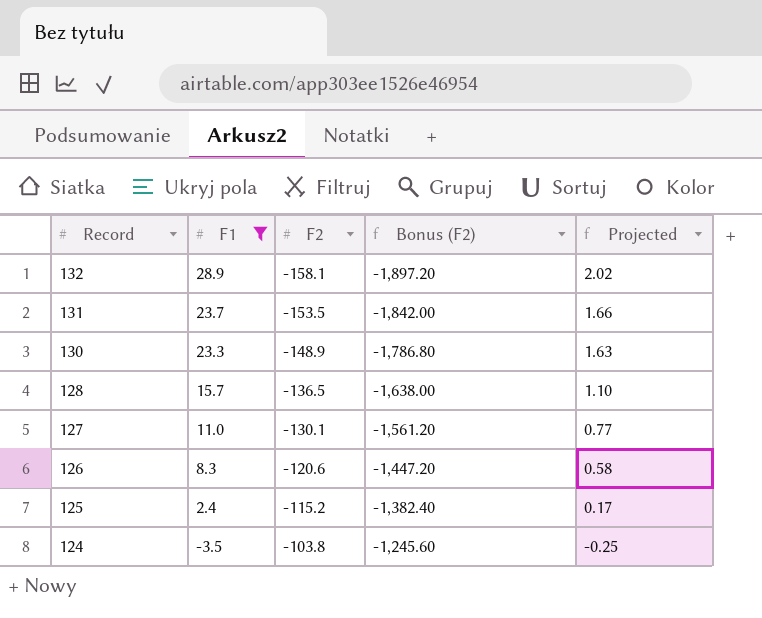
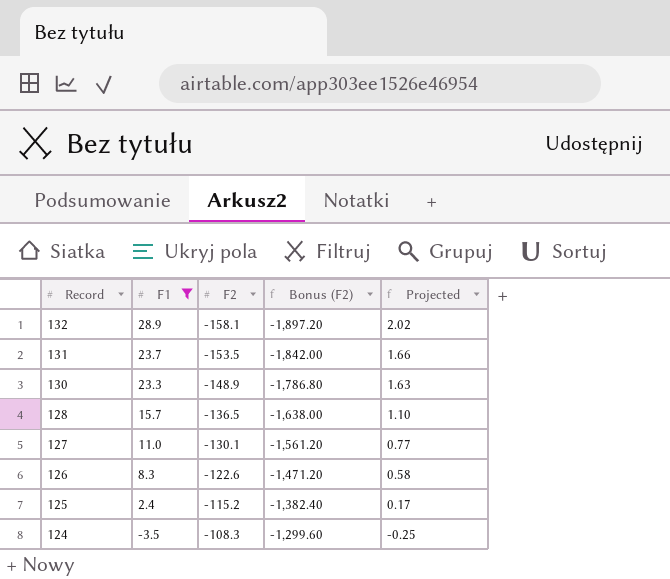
126 | F2: -120.6 -> -122.6
126 | Bonus (F2): -1,447.20 -> -1,471.20
124 | F2: -103.8 -> -108.3
124 | Bonus (F2): -1,245.60 -> -1,299.60

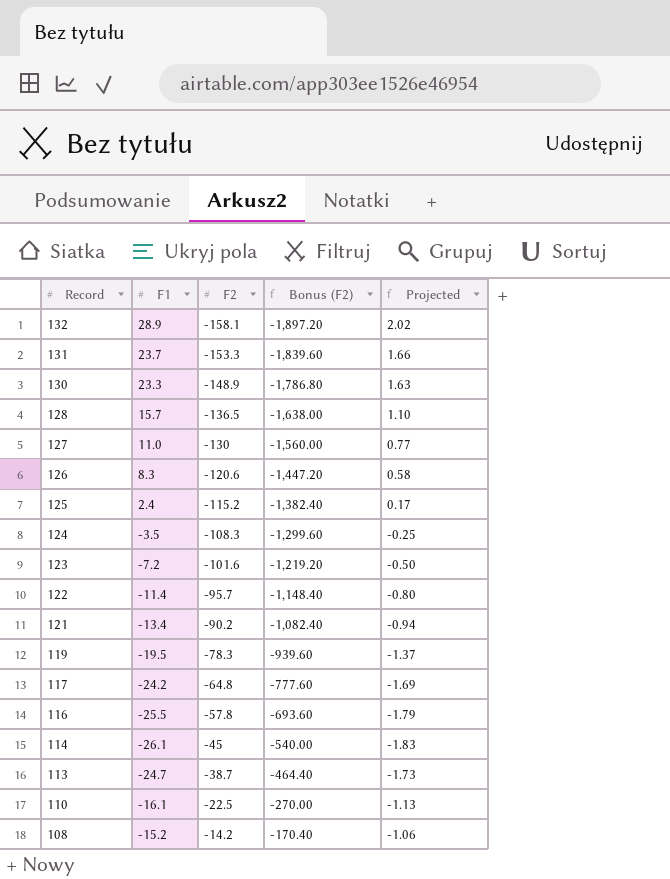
filter: F1 >= -3.5 -> none
131 | F2: -153.5 -> -153.3
131 | Bonus (F2): -1,842.00 -> -1,839.60
127 | F2: -130.1 -> -130
127 | Bonus (F2): -1,561.20 -> -1,560.00
126 | F2: -122.6 -> -120.6
126 | Bonus (F2): -1,471.20 -> -1,447.20

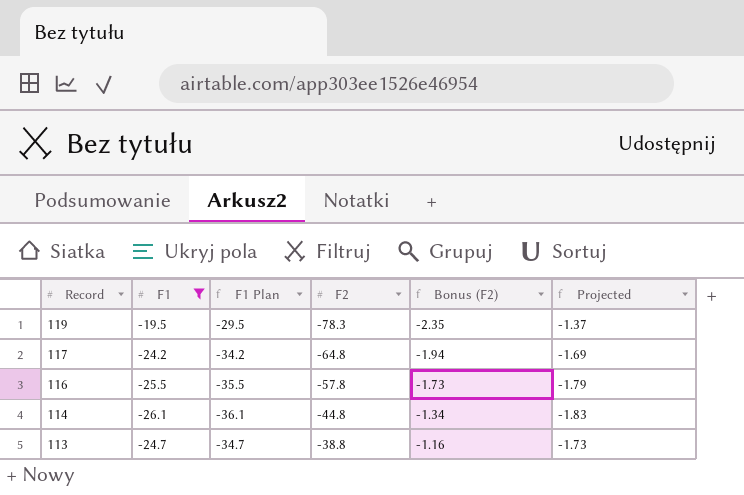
filter: none -> F1 <= -19.5
column F1 Plan | formula: none -> [F1] - 10
column Bonus (F2) | formula: [F2] * 12 -> [F2] * 0.03
114 | F2: -45 -> -44.8
113 | F2: -38.7 -> -38.8

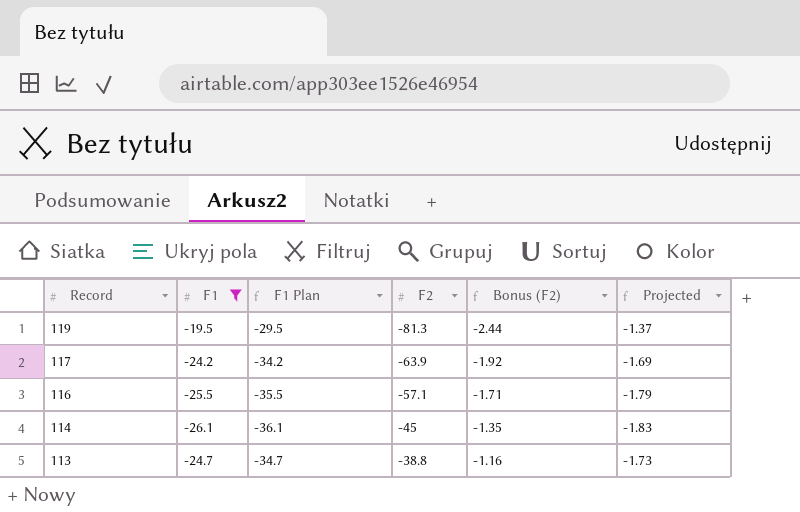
119 | F2: -78.3 -> -81.3
119 | Bonus (F2): -2.35 -> -2.44
117 | F2: -64.8 -> -63.9
117 | Bonus (F2): -1.94 -> -1.92
116 | F2: -57.8 -> -57.1
116 | Bonus (F2): -1.73 -> -1.71
114 | F2: -44.8 -> -45
114 | Bonus (F2): -1.34 -> -1.35

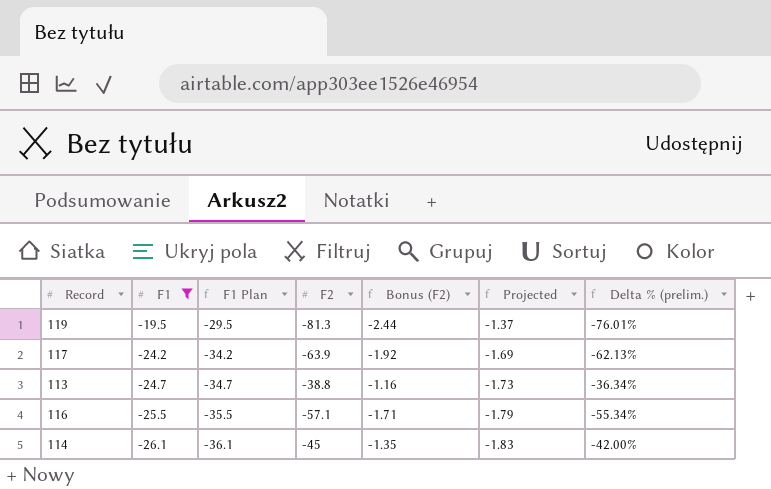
row order: Record descending -> F1 descending
column Delta % (prelim.) | formula: none -> ([F1] - [F2]) / [F2]

